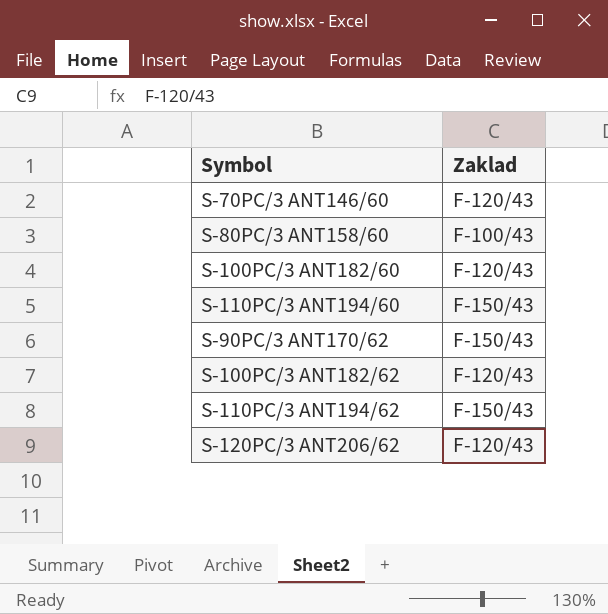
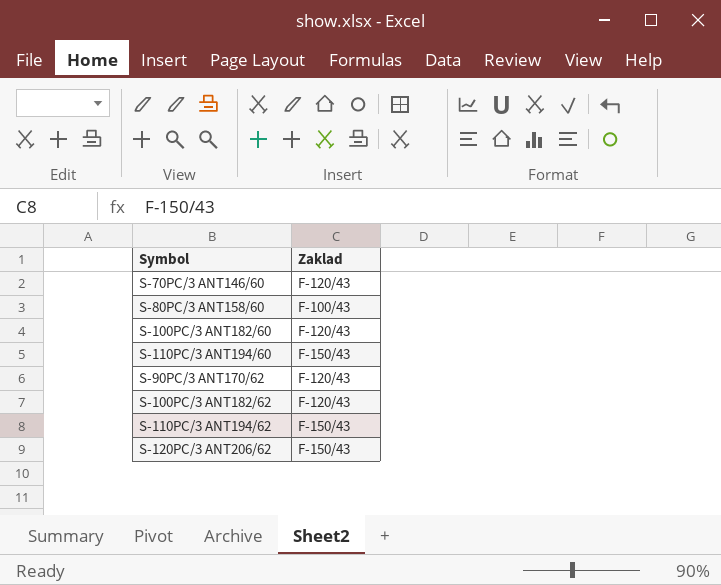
S-90PC/3 ANT170/62 | Zaklad: F-150/43 -> F-120/43
S-120PC/3 ANT206/62 | Zaklad: F-120/43 -> F-150/43

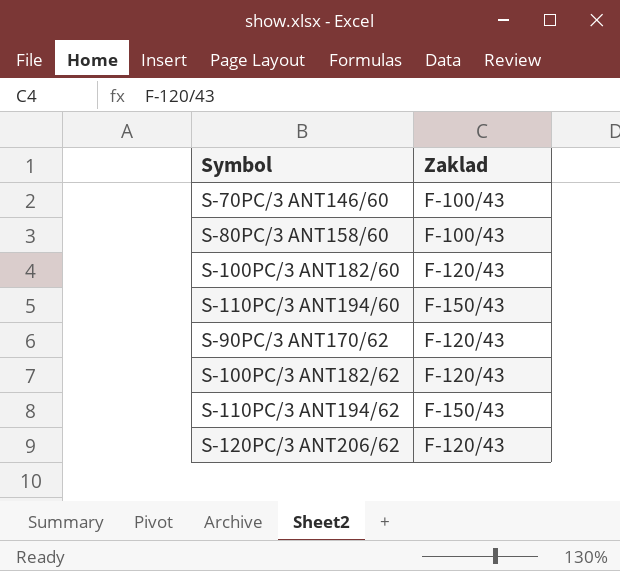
S-70PC/3 ANT146/60 | Zaklad: F-120/43 -> F-100/43
S-120PC/3 ANT206/62 | Zaklad: F-150/43 -> F-120/43

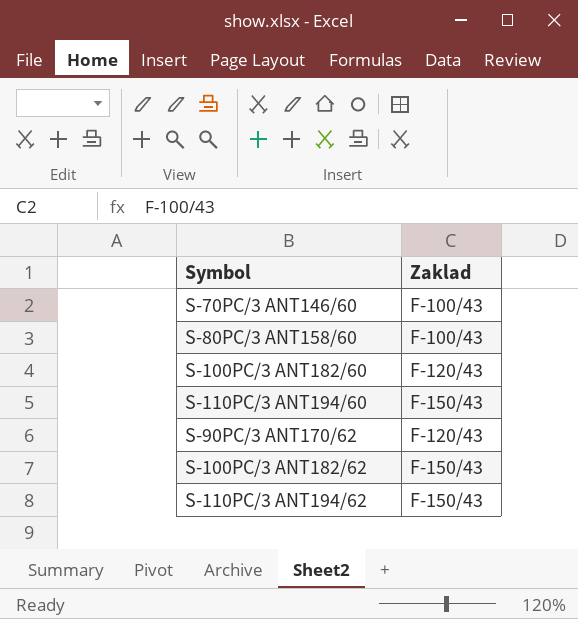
row S-120PC/3 ANT206/62: F-120/43 -> none
S-100PC/3 ANT182/62 | Zaklad: F-120/43 -> F-150/43

